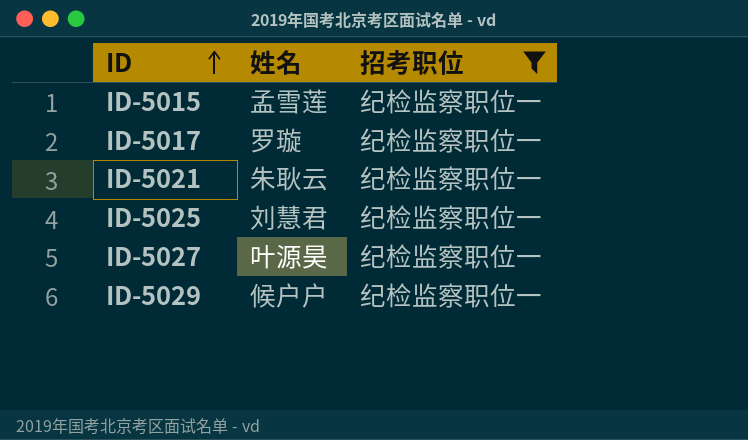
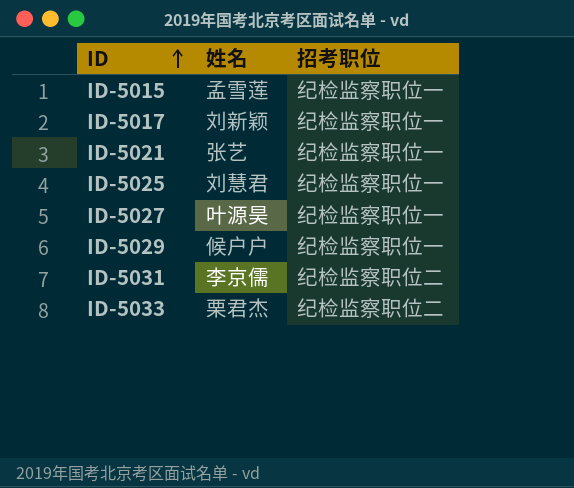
filter: 招考职位 = 纪检监察职位一 -> none
ID-5017 | 姓名: 罗璇 -> 刘新颖
ID-5021 | 姓名: 朱耿云 -> 张艺

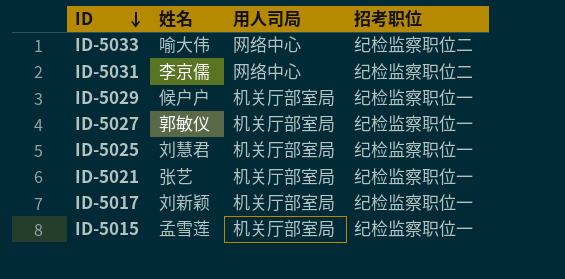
row order: ID ascending -> ID descending
column 用人司局 | position: none -> 3
ID-5033 | 姓名: 栗君杰 -> 喻大伟
ID-5027 | 姓名: 叶源昊 -> 郭敏仪

